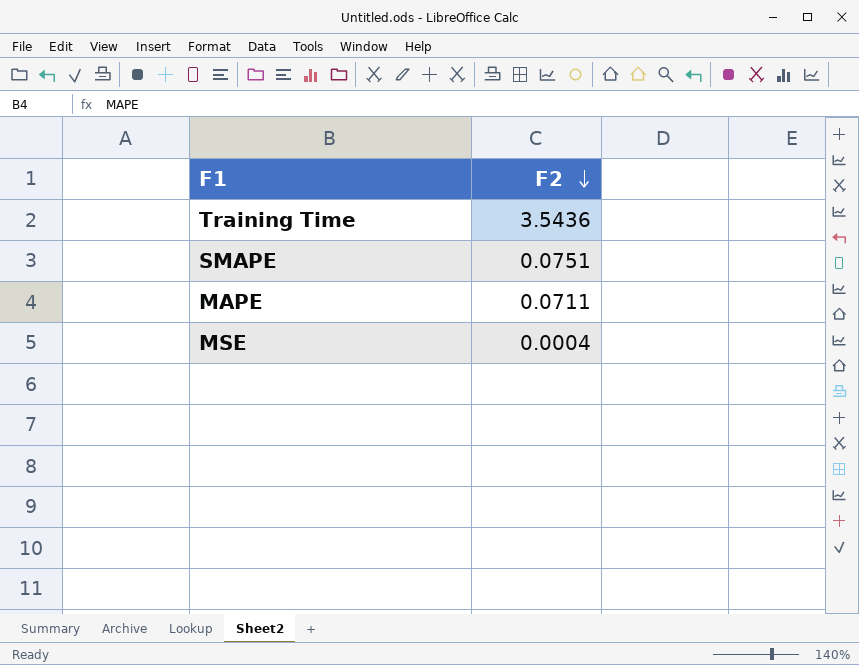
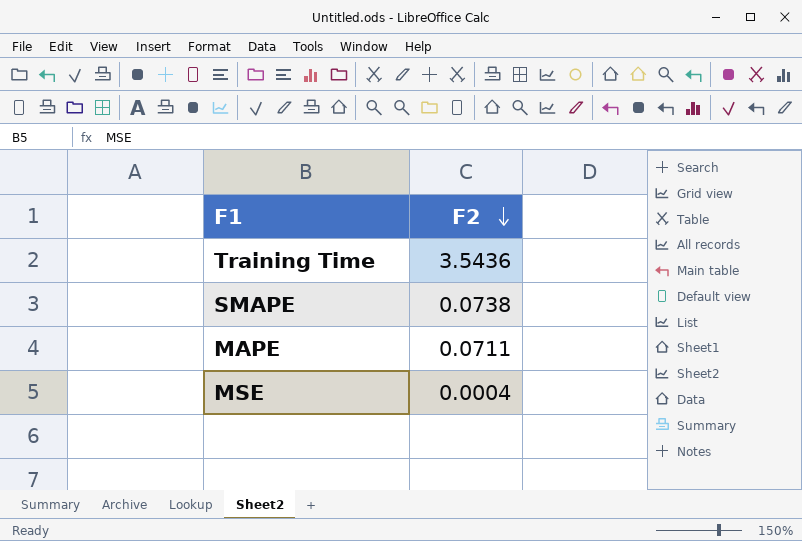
SMAPE | F2: 0.0751 -> 0.0738

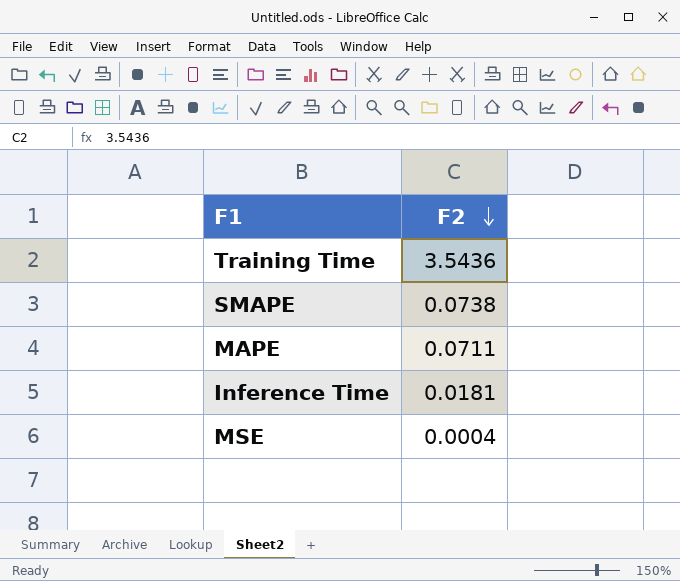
row Inference Time: none -> 0.0181

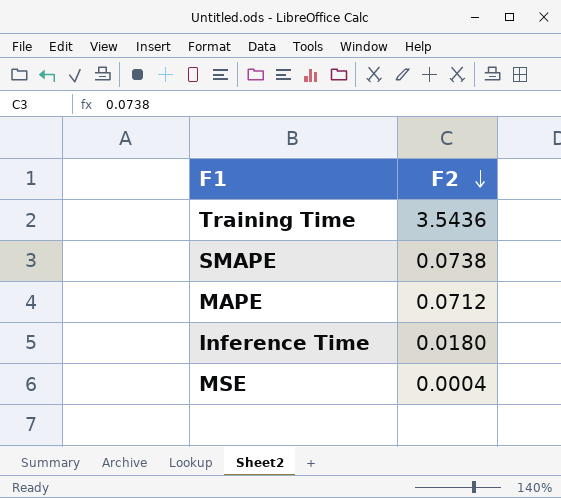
MAPE | F2: 0.0711 -> 0.0712
Inference Time | F2: 0.0181 -> 0.0180

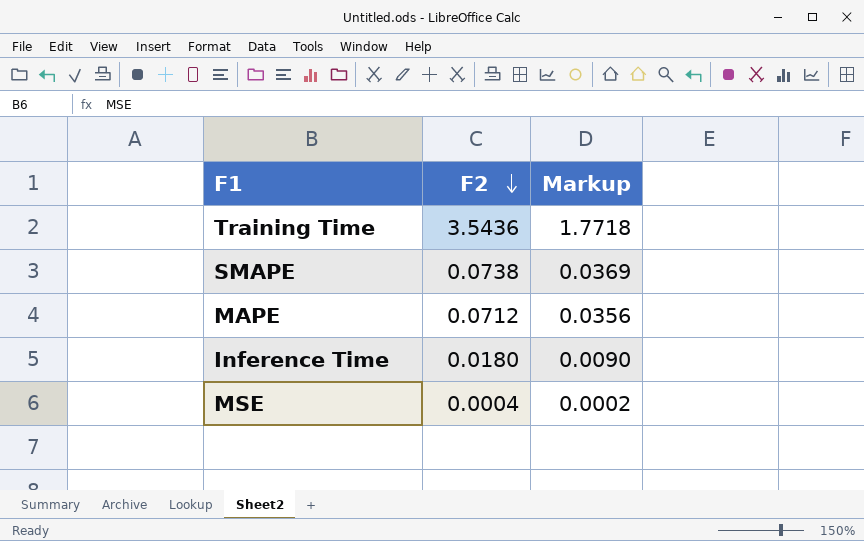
column Markup | formula: none -> [F2] * 0.5

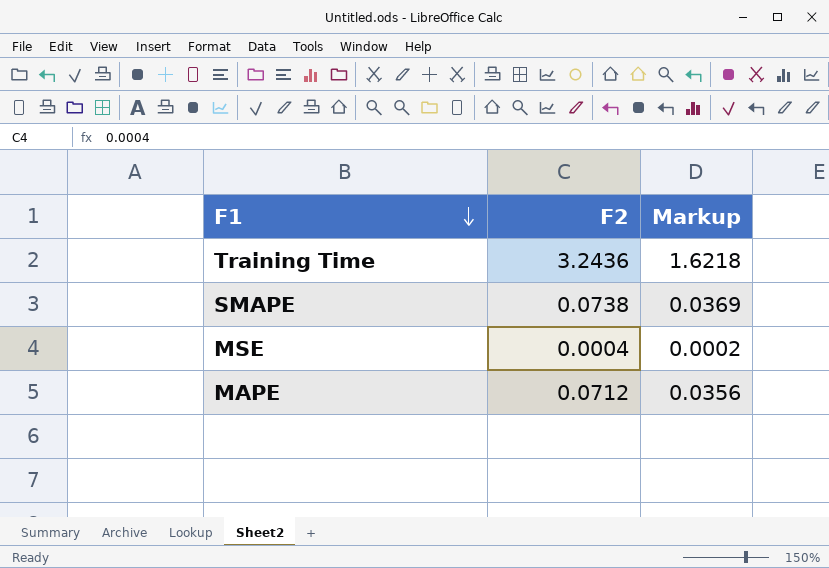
row order: F2 descending -> F1 descending
row Inference Time: 0.0180 | 0.0090 -> none
Training Time | F2: 3.5436 -> 3.2436
Training Time | Markup: 1.7718 -> 1.6218

